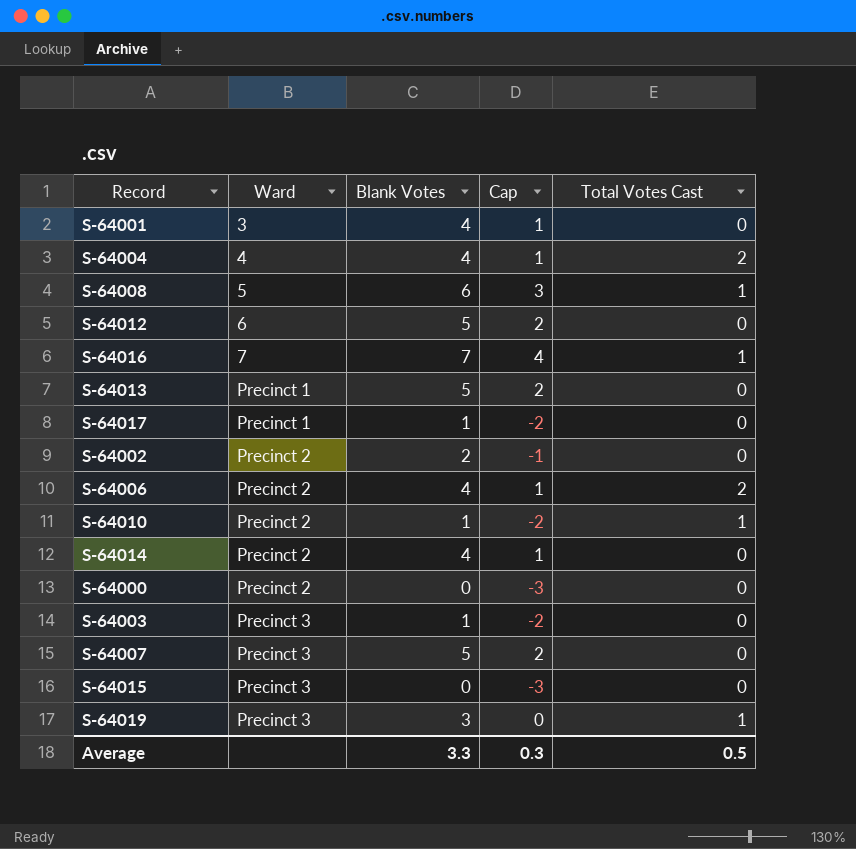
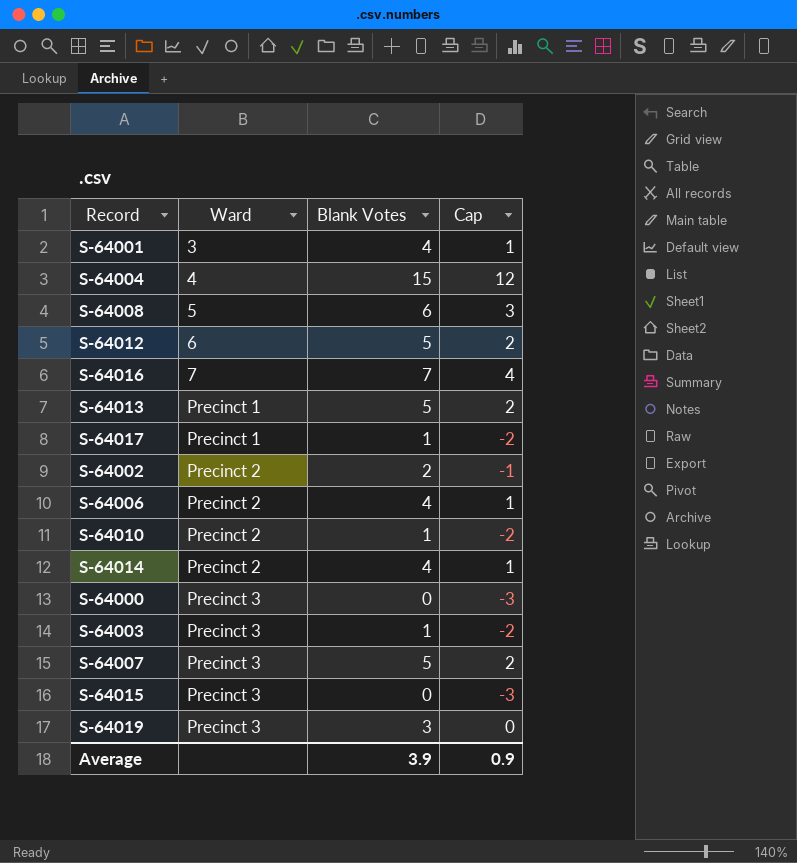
column Total Votes Cast | position: 5 -> none
S-64004 | Blank Votes: 4 -> 15
S-64004 | Cap: 1 -> 12
S-64000 | Ward: Precinct 2 -> Precinct 3
Average | Blank Votes: 3.3 -> 3.9
Average | Cap: 0.3 -> 0.9

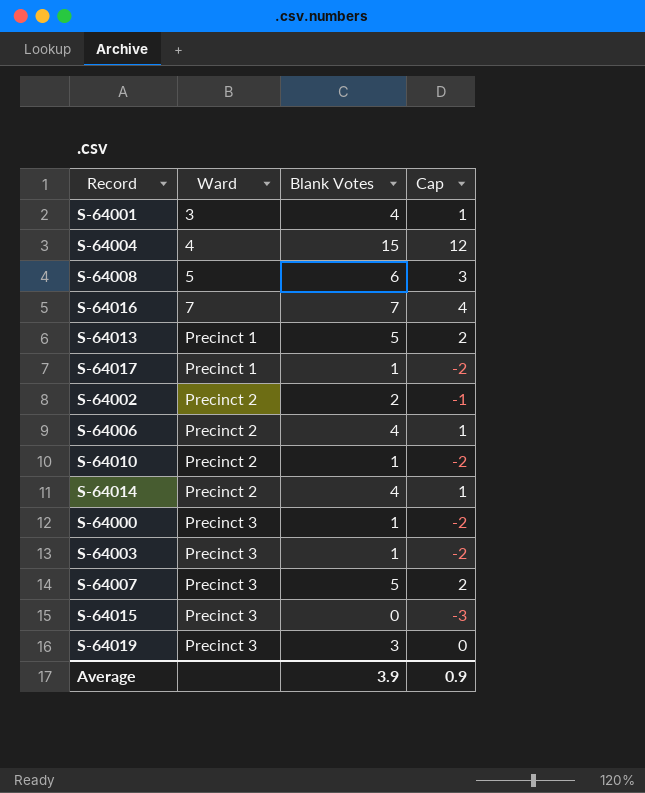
row S-64012: 6 | 5 | 2 -> none
S-64000 | Blank Votes: 0 -> 1
S-64000 | Cap: -3 -> -2

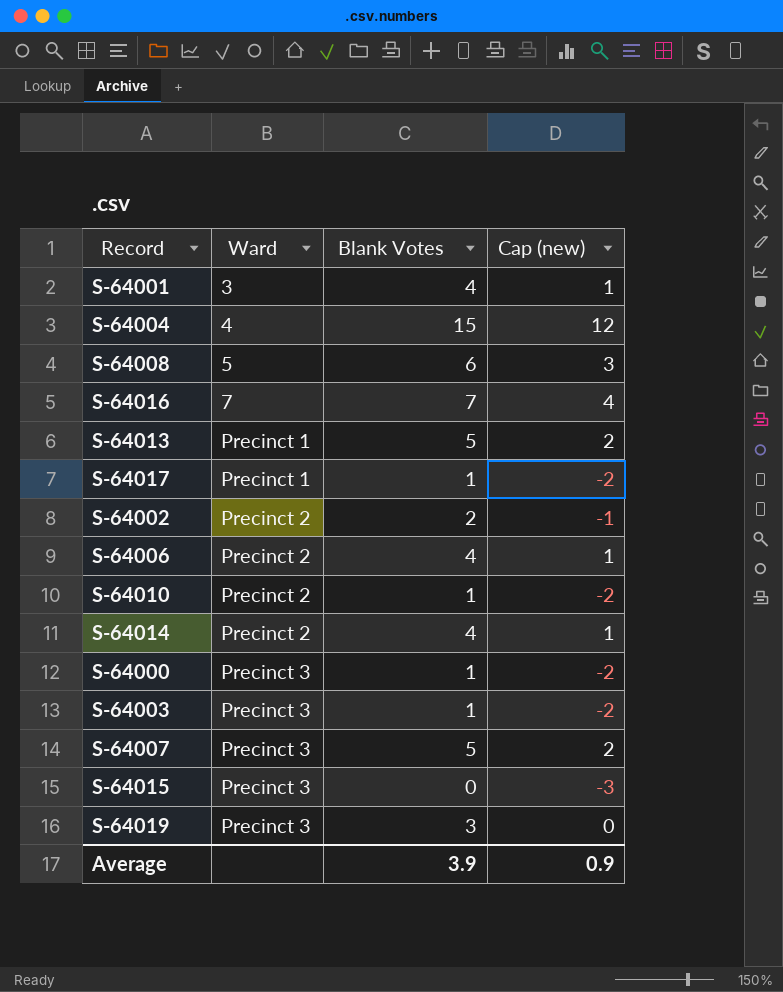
column name: Cap -> Cap (new)

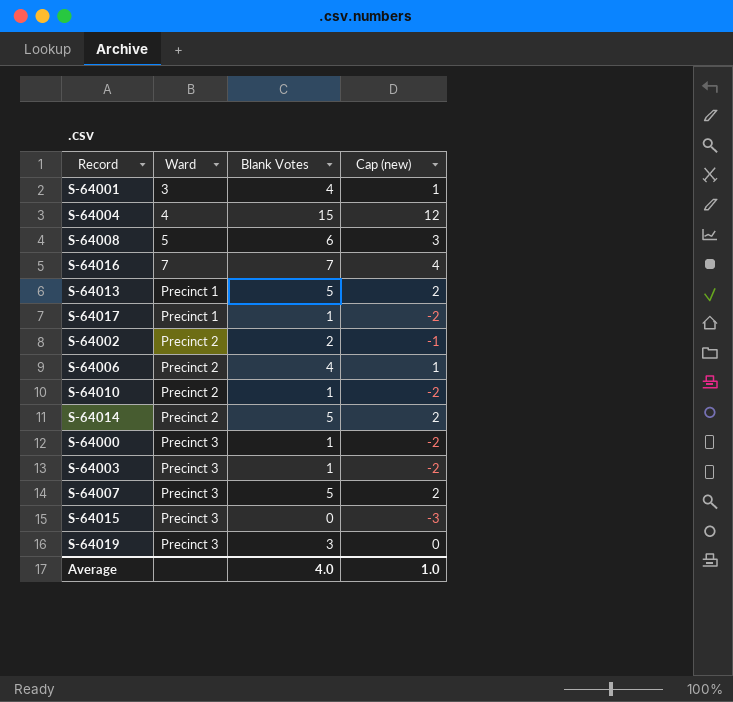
S-64014 | Blank Votes: 4 -> 5
S-64014 | Cap (new): 1 -> 2
Average | Blank Votes: 3.9 -> 4.0
Average | Cap (new): 0.9 -> 1.0

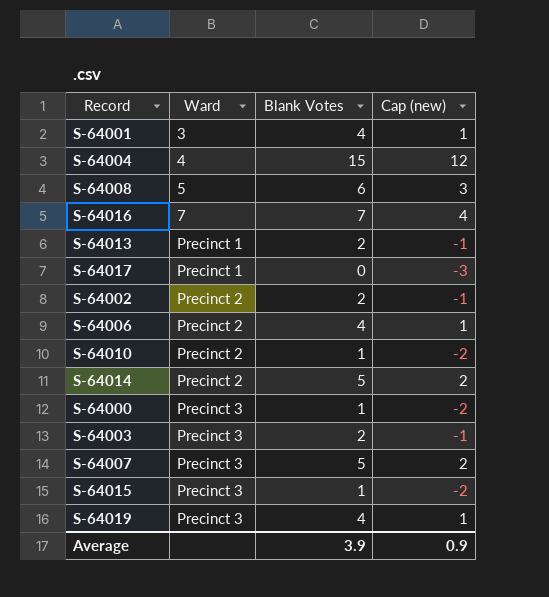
S-64013 | Blank Votes: 5 -> 2
S-64013 | Cap (new): 2 -> -1
S-64017 | Blank Votes: 1 -> 0
S-64017 | Cap (new): -2 -> -3
S-64003 | Blank Votes: 1 -> 2
S-64003 | Cap (new): -2 -> -1
S-64015 | Blank Votes: 0 -> 1
S-64015 | Cap (new): -3 -> -2
S-64019 | Blank Votes: 3 -> 4
S-64019 | Cap (new): 0 -> 1
Average | Blank Votes: 4.0 -> 3.9
Average | Cap (new): 1.0 -> 0.9

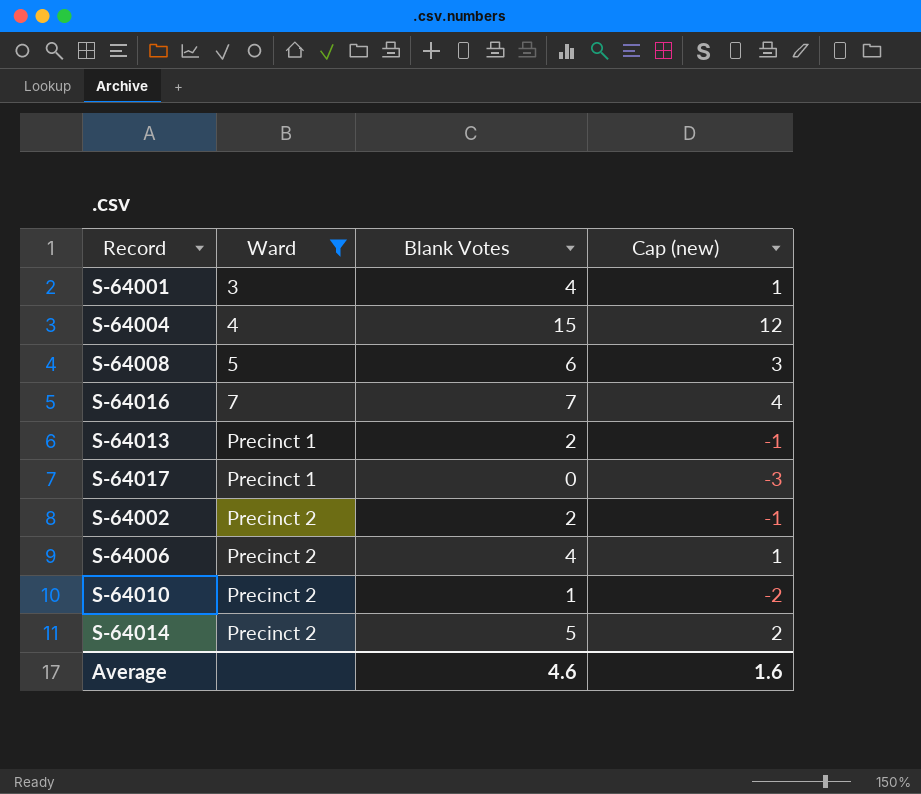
filter: none -> Ward != Precinct 3
Average | Blank Votes: 3.9 -> 4.6
Average | Cap (new): 0.9 -> 1.6

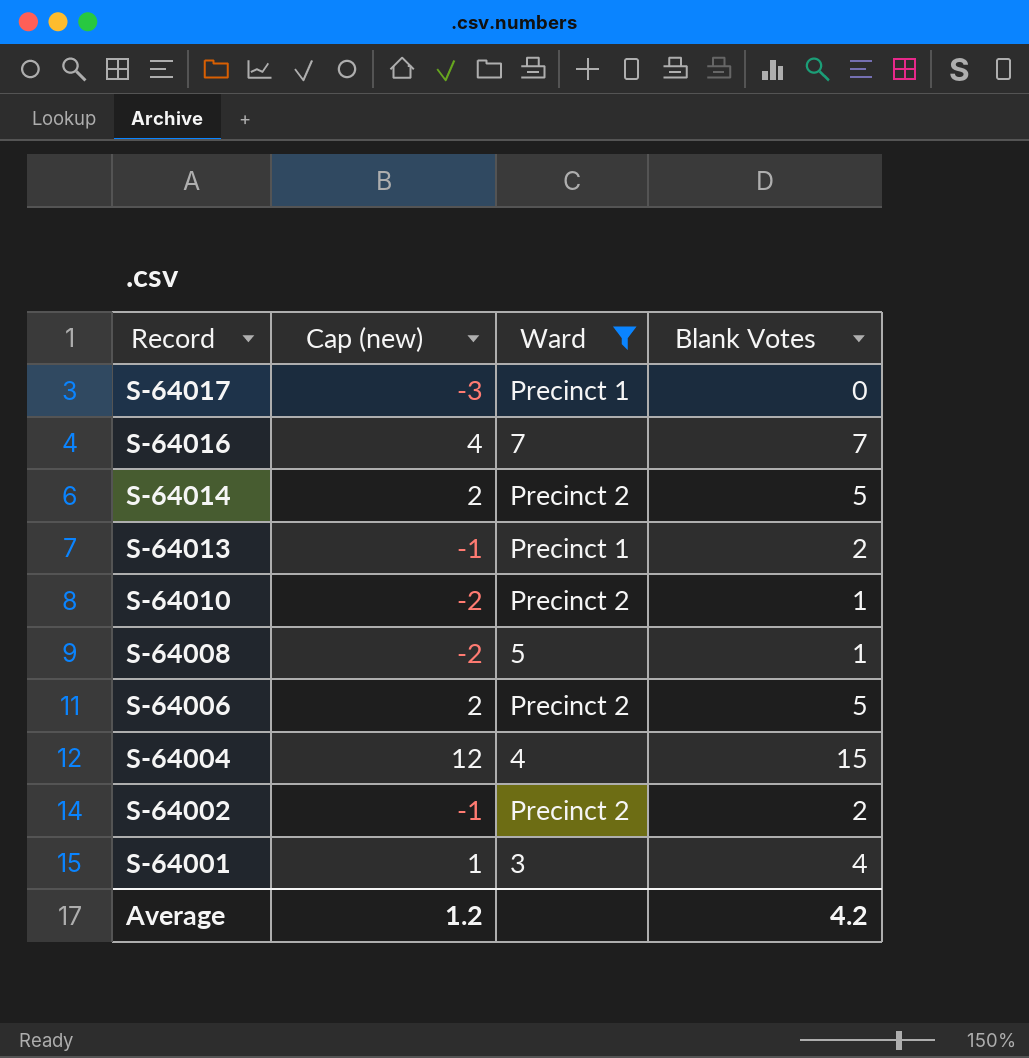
row order: Ward ascending -> Record descending
column Cap (new) | position: 4 -> 2
S-64008 | Cap (new): 3 -> -2
S-64008 | Blank Votes: 6 -> 1
S-64006 | Cap (new): 1 -> 2
S-64006 | Blank Votes: 4 -> 5
Average | Cap (new): 1.6 -> 1.2
Average | Blank Votes: 4.6 -> 4.2

